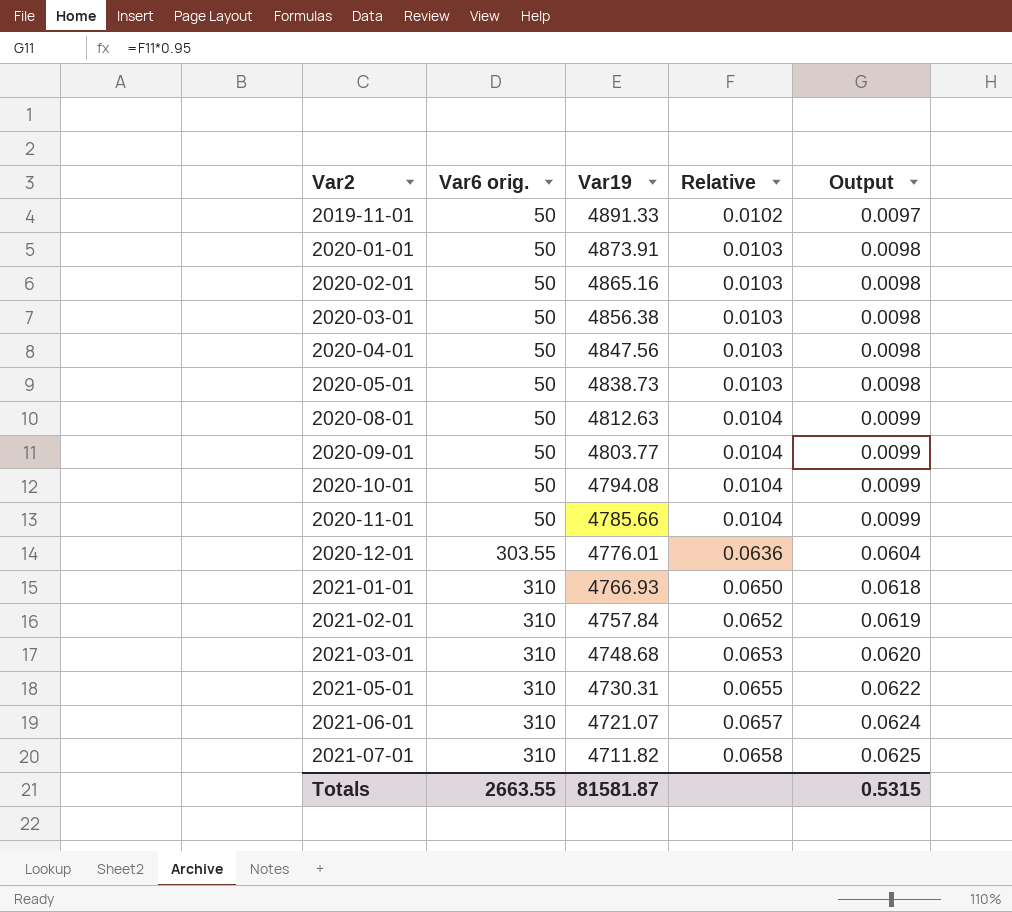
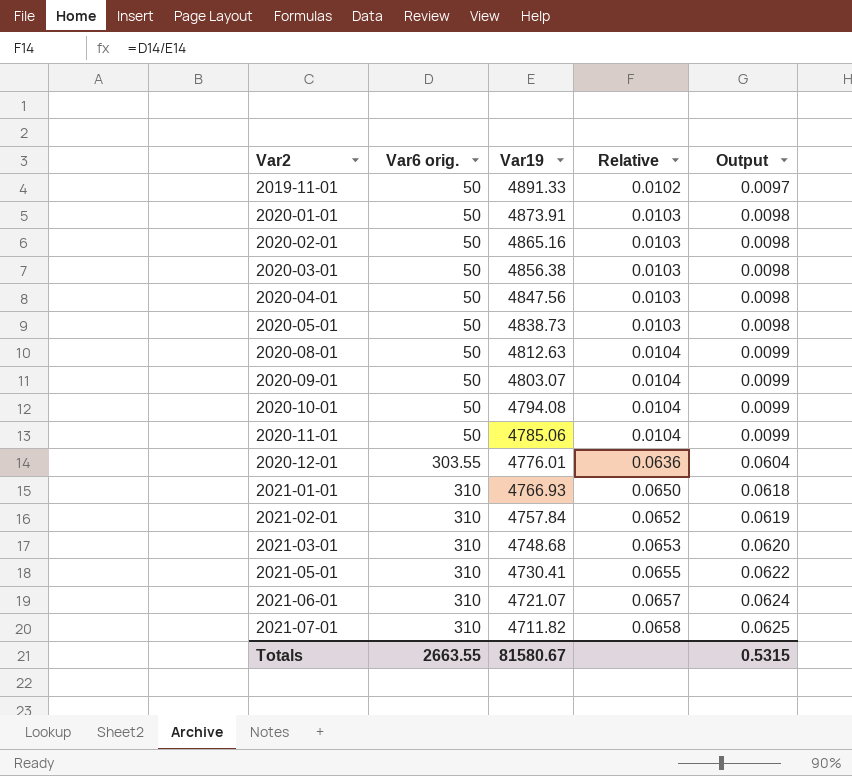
2020-09-01 | Var19: 4803.77 -> 4803.07
2020-11-01 | Var19: 4785.66 -> 4785.06
2021-05-01 | Var19: 4730.31 -> 4730.41
Totals | Var19: 81581.87 -> 81580.67

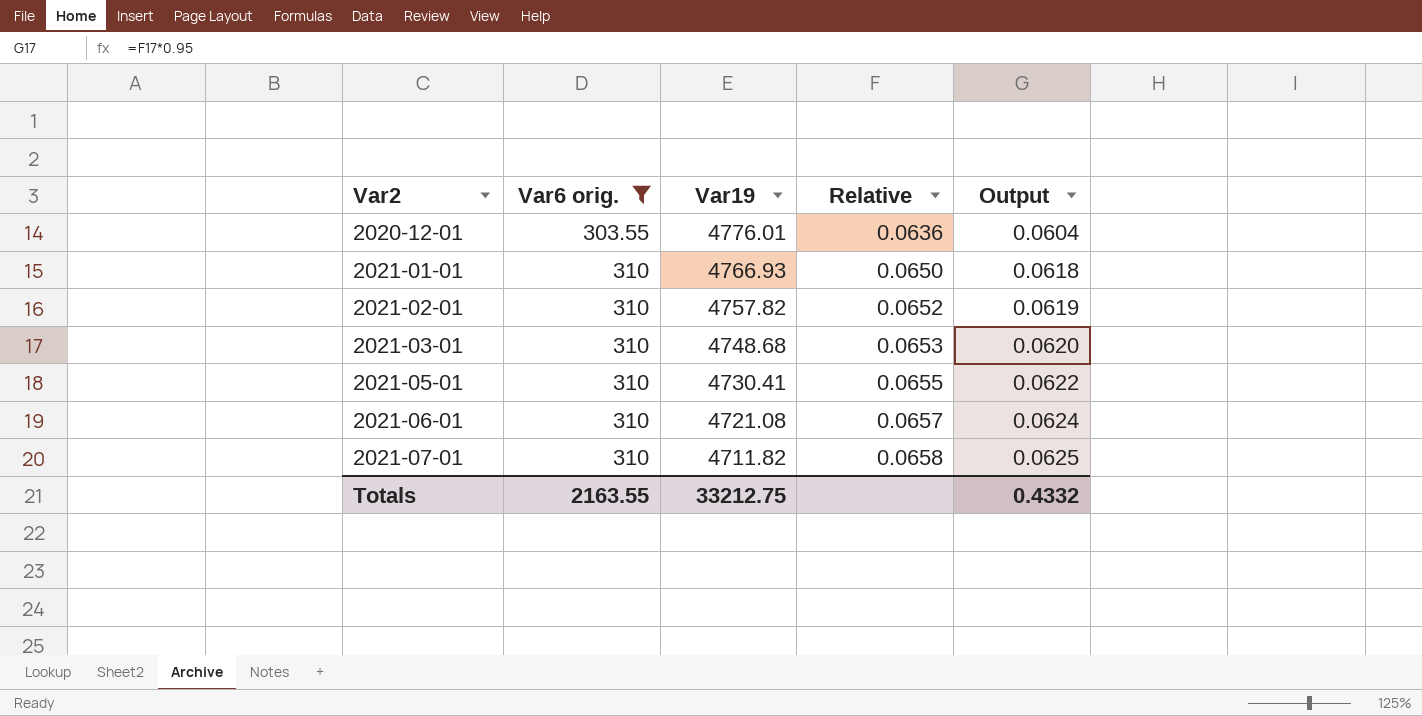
filter: none -> Var6 orig. != 50
2021-02-01 | Var19: 4757.84 -> 4757.82
2021-06-01 | Var19: 4721.07 -> 4721.08
Totals | Var6 orig.: 2663.55 -> 2163.55
Totals | Var19: 81580.67 -> 33212.75
Totals | Output: 0.5315 -> 0.4332

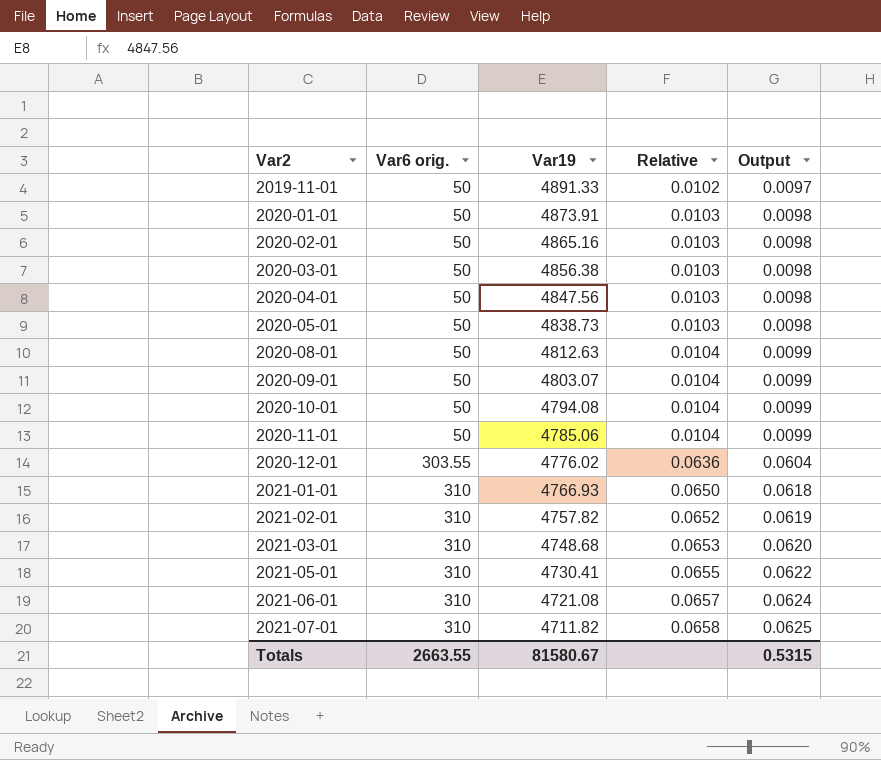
filter: Var6 orig. != 50 -> none
2020-12-01 | Var19: 4776.01 -> 4776.02
Totals | Var6 orig.: 2163.55 -> 2663.55
Totals | Var19: 33212.75 -> 81580.67
Totals | Output: 0.4332 -> 0.5315

